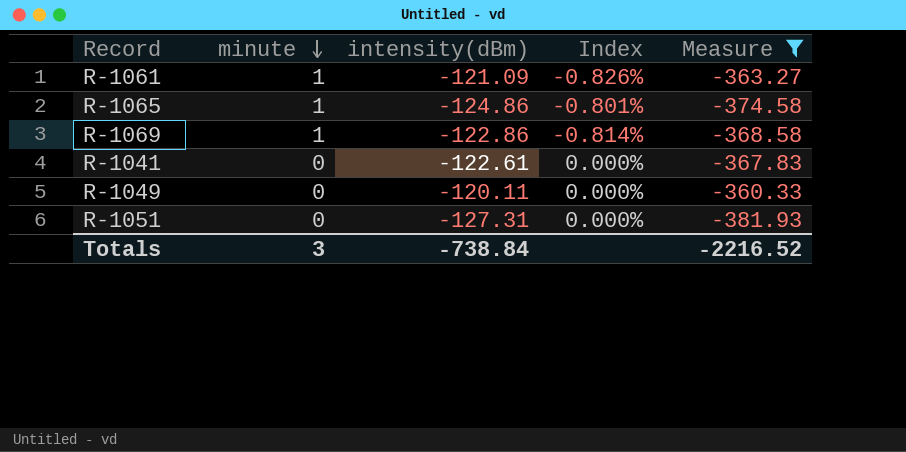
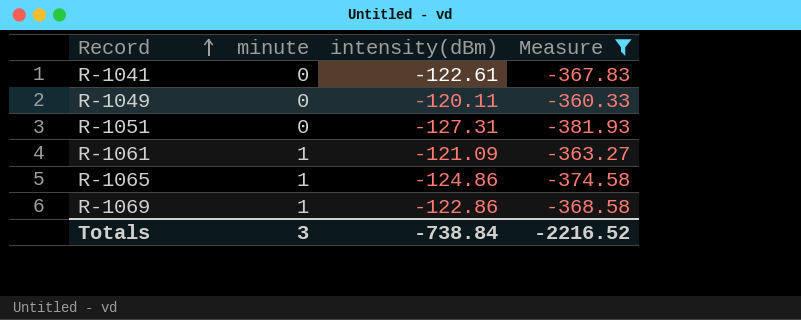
row order: minute descending -> Record ascending
column Index | formula: [minute] / [intensity(dBm)] -> none

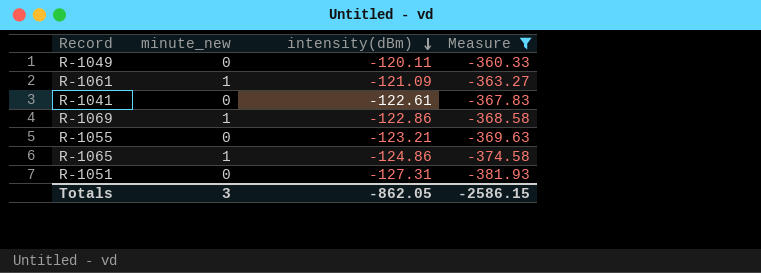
row order: Record ascending -> intensity(dBm) descending
column name: minute -> minute_new
row R-1055: none -> 0 | -123.21 | -369.63
Totals | intensity(dBm): -738.84 -> -862.05
Totals | Measure: -2216.52 -> -2586.15

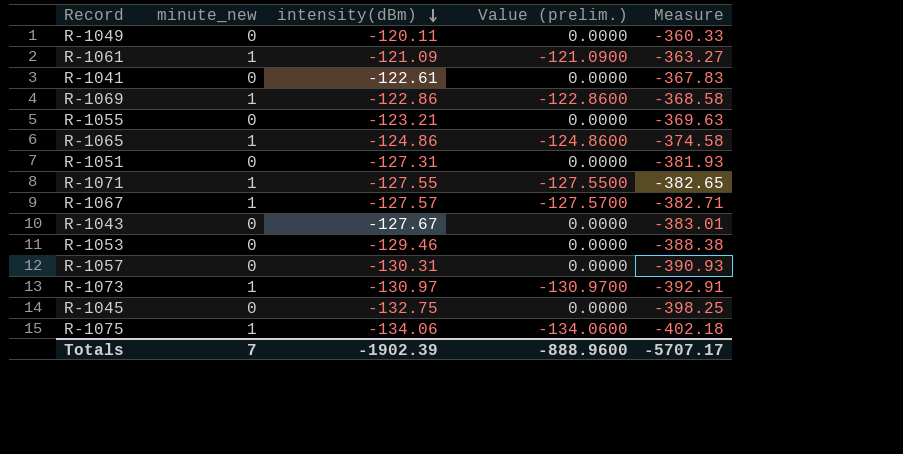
filter: Measure >= -381.93 -> none
column Value (prelim.) | formula: none -> [minute_new] * [intensity(dBm)]
Totals | minute_new: 3 -> 7
Totals | intensity(dBm): -862.05 -> -1902.39
Totals | Measure: -2586.15 -> -5707.17

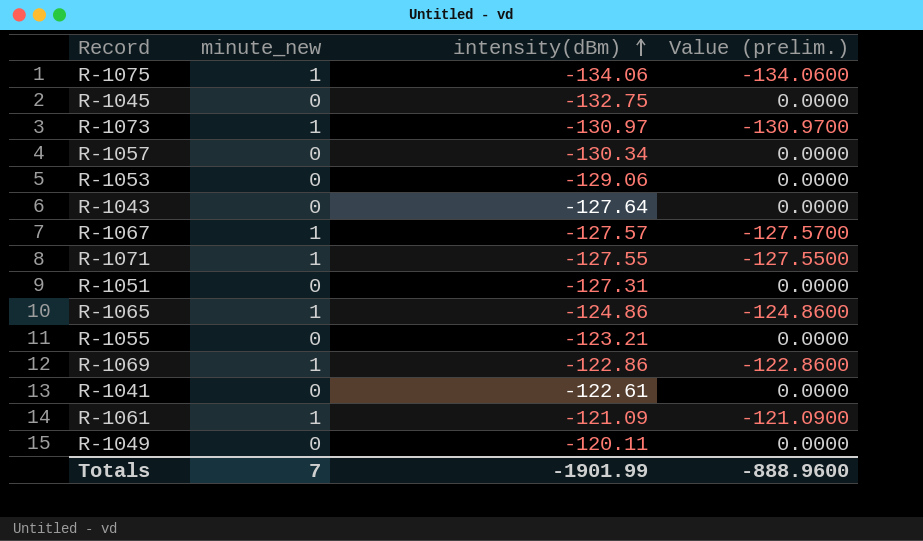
row order: intensity(dBm) descending -> intensity(dBm) ascending
column Measure | formula: [intensity(dBm)] * 3 -> none
R-1057 | intensity(dBm): -130.31 -> -130.34
R-1053 | intensity(dBm): -129.46 -> -129.06
R-1043 | intensity(dBm): -127.67 -> -127.64
Totals | intensity(dBm): -1902.39 -> -1901.99

